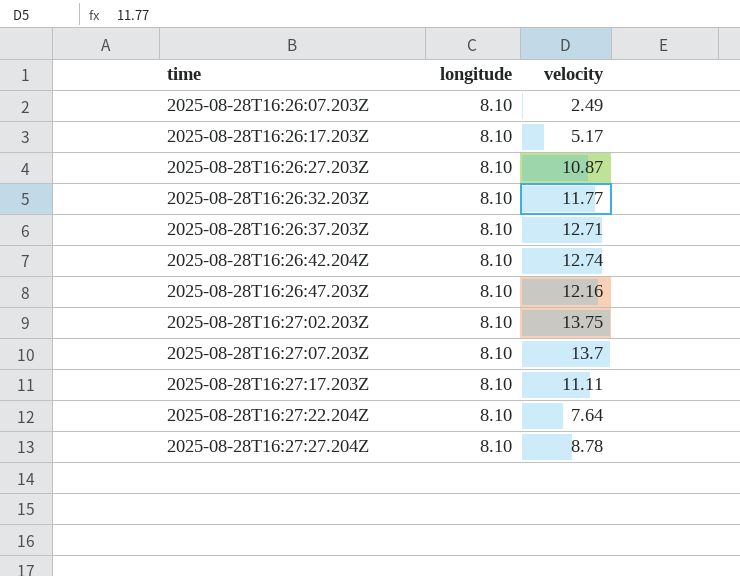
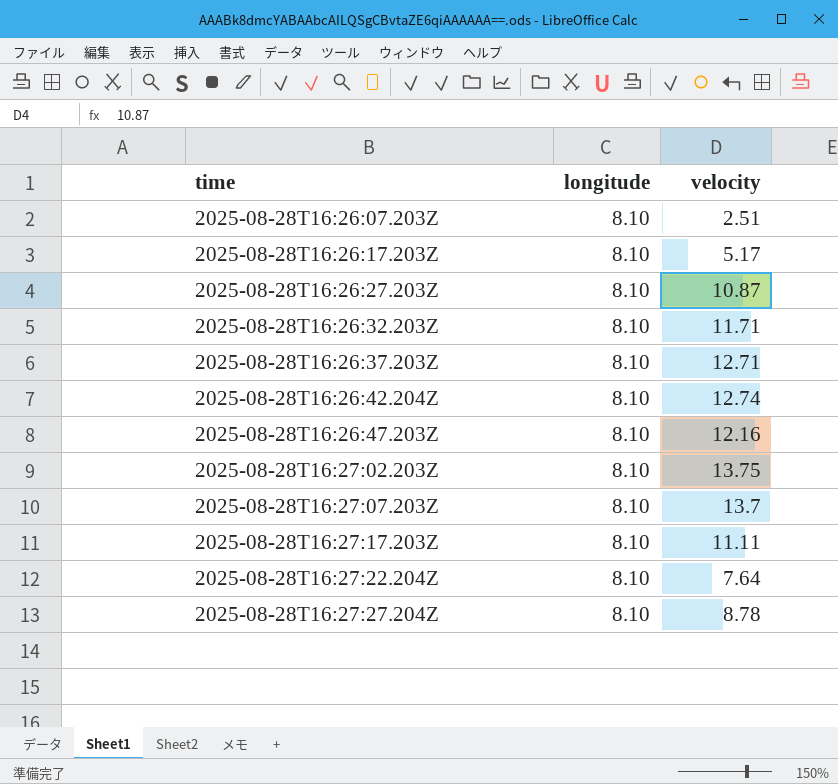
2025-08-28T16:26:07.203Z | velocity: 2.49 -> 2.51
2025-08-28T16:26:32.203Z | velocity: 11.77 -> 11.71

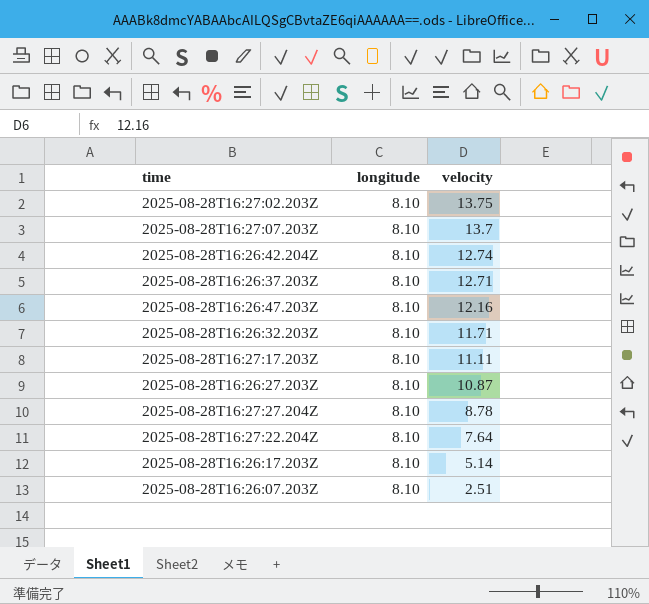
row order: time ascending -> velocity descending
2025-08-28T16:26:17.203Z | velocity: 5.17 -> 5.14

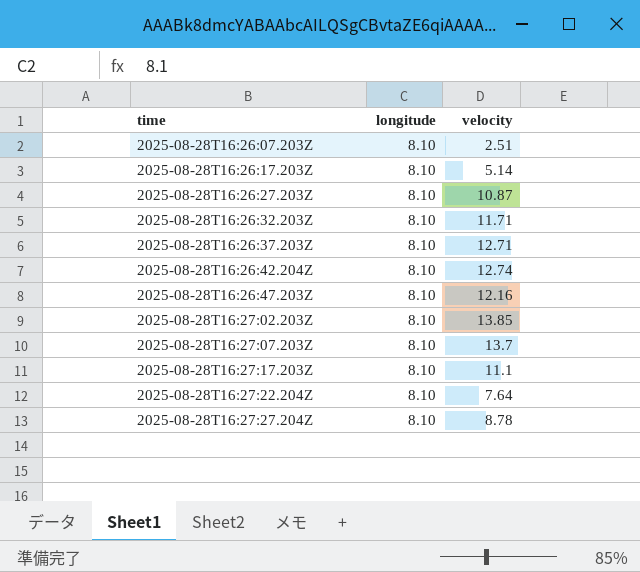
row order: velocity descending -> time ascending
2025-08-28T16:27:02.203Z | velocity: 13.75 -> 13.85
2025-08-28T16:27:17.203Z | velocity: 11.11 -> 11.1

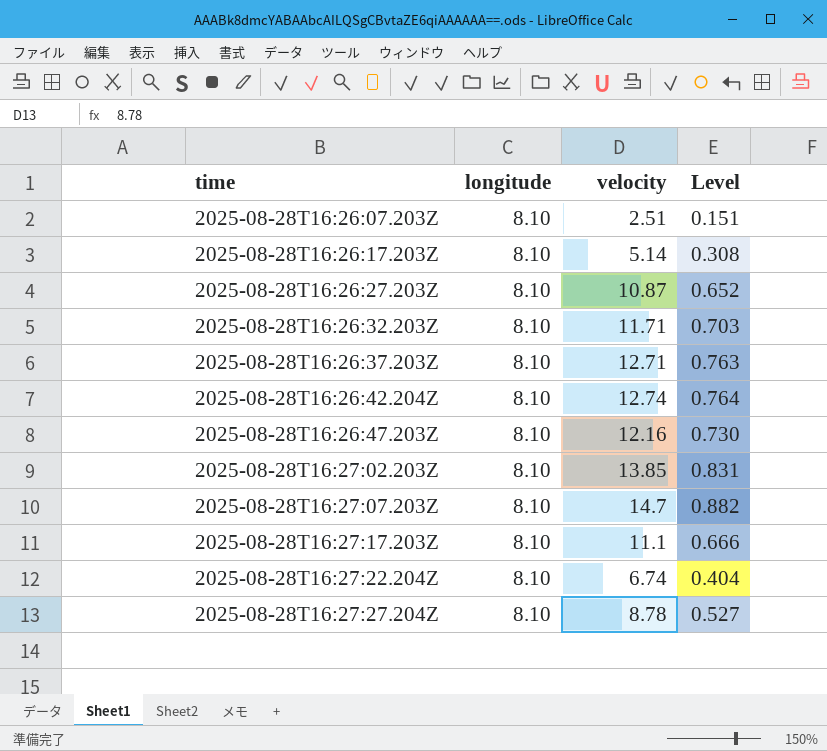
column Level | formula: none -> [velocity] * 0.06
2025-08-28T16:27:07.203Z | velocity: 13.7 -> 14.7
2025-08-28T16:27:22.204Z | velocity: 7.64 -> 6.74

